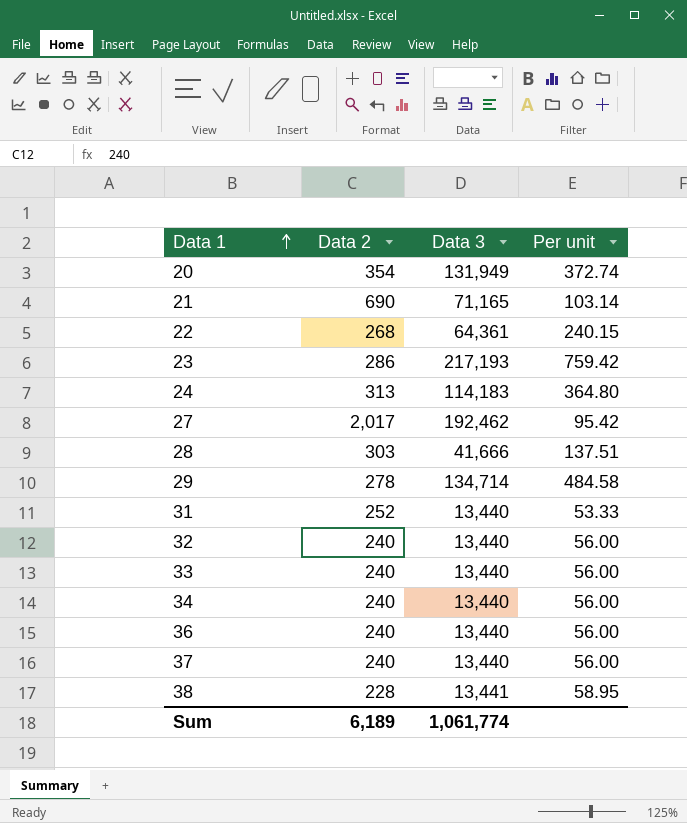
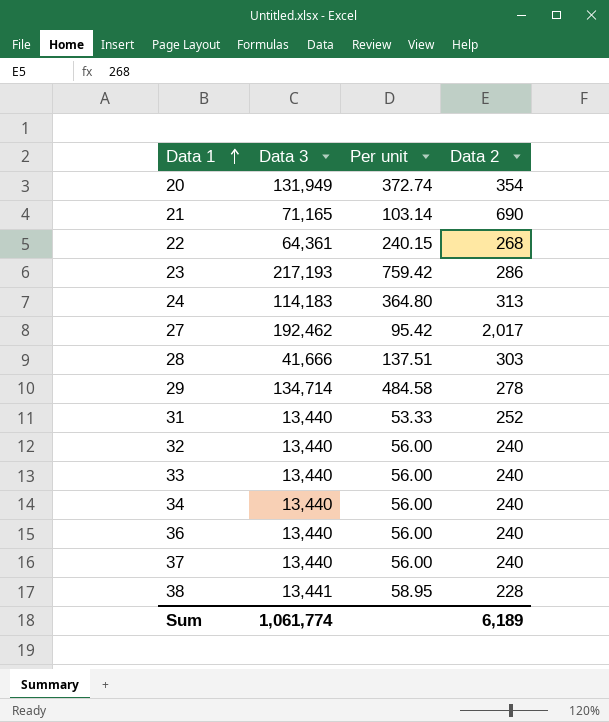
column Data 2 | position: 2 -> 4

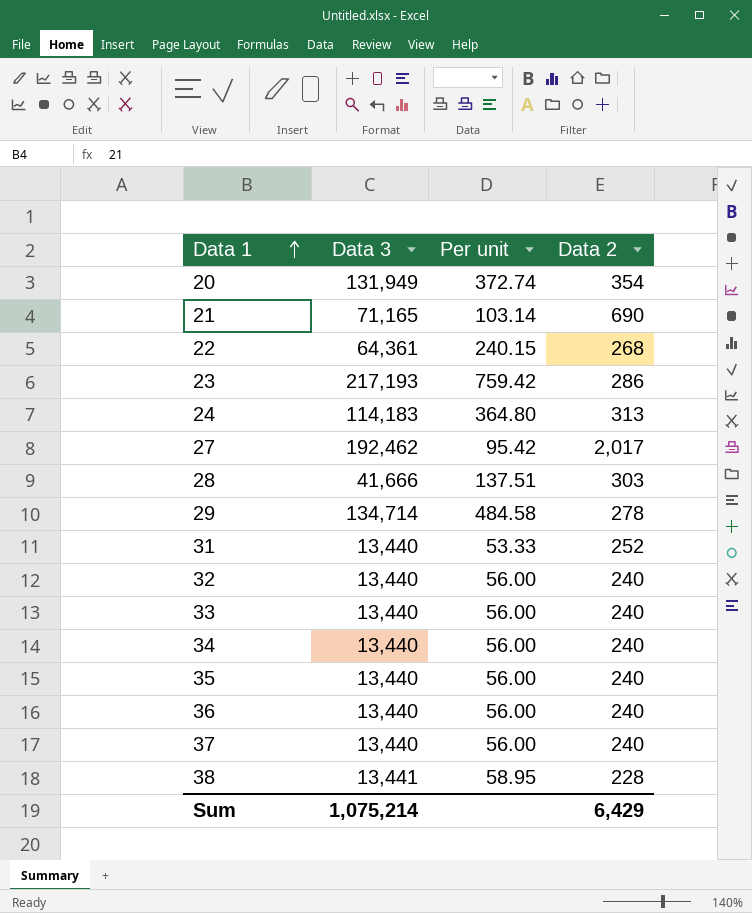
row 35: none -> 13,440 | 56.00 | 240
Sum | Data 3: 1,061,774 -> 1,075,214
Sum | Data 2: 6,189 -> 6,429

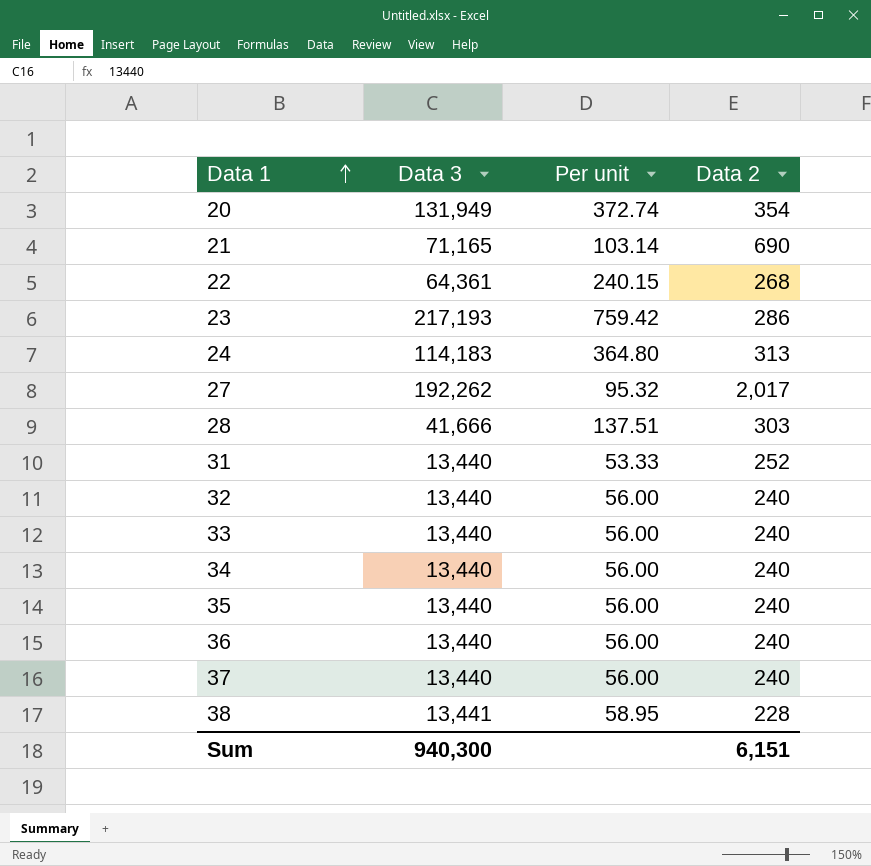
row 29: 134,714 | 484.58 | 278 -> none
27 | Data 3: 192,462 -> 192,262
27 | Per unit: 95.42 -> 95.32
Sum | Data 3: 1,075,214 -> 940,300
Sum | Data 2: 6,429 -> 6,151

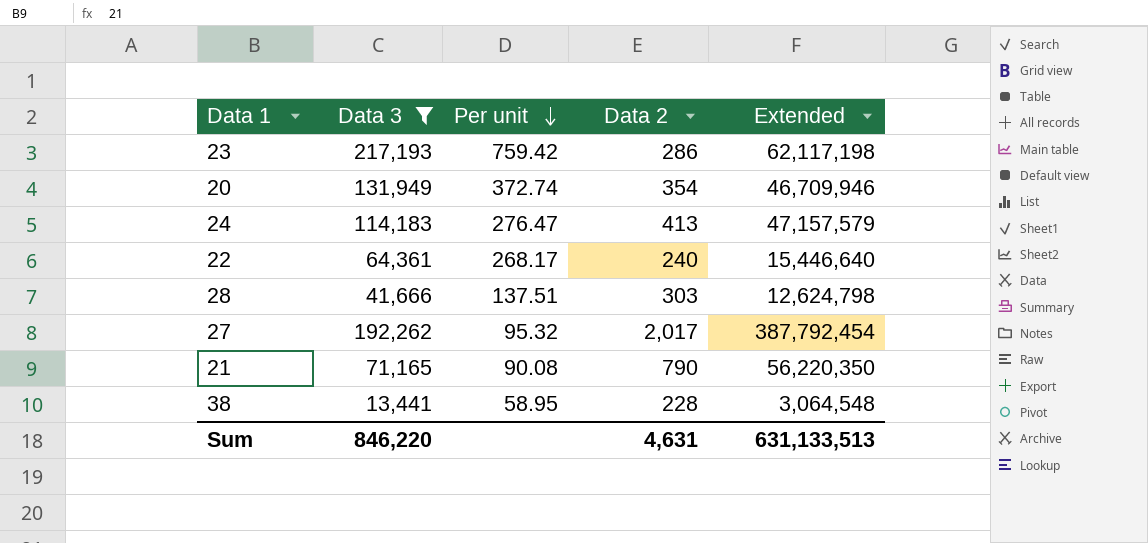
filter: none -> Data 3 != 13,440
row order: Data 1 ascending -> Per unit descending
column Extended | formula: none -> [Data 3] * [Data 2]
24 | Per unit: 364.80 -> 276.47
24 | Data 2: 313 -> 413
22 | Per unit: 240.15 -> 268.17
22 | Data 2: 268 -> 240
21 | Per unit: 103.14 -> 90.08
21 | Data 2: 690 -> 790
Sum | Data 3: 940,300 -> 846,220
Sum | Data 2: 6,151 -> 4,631

